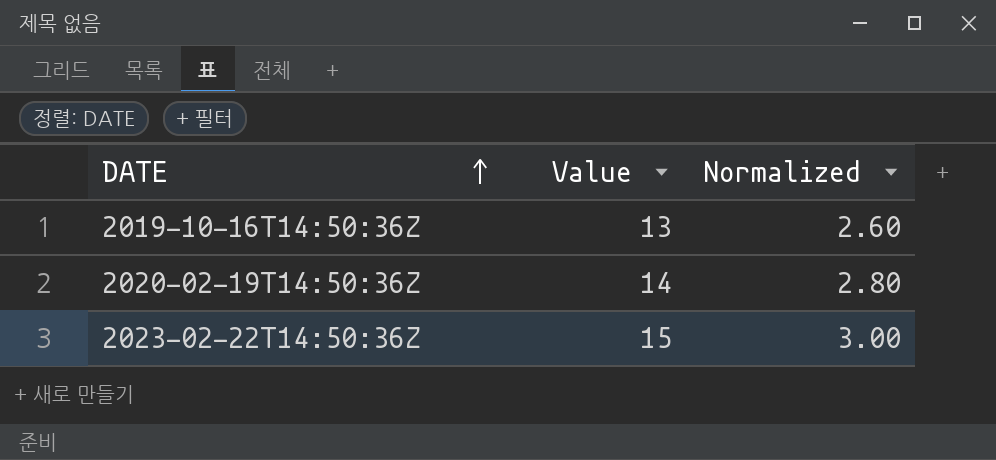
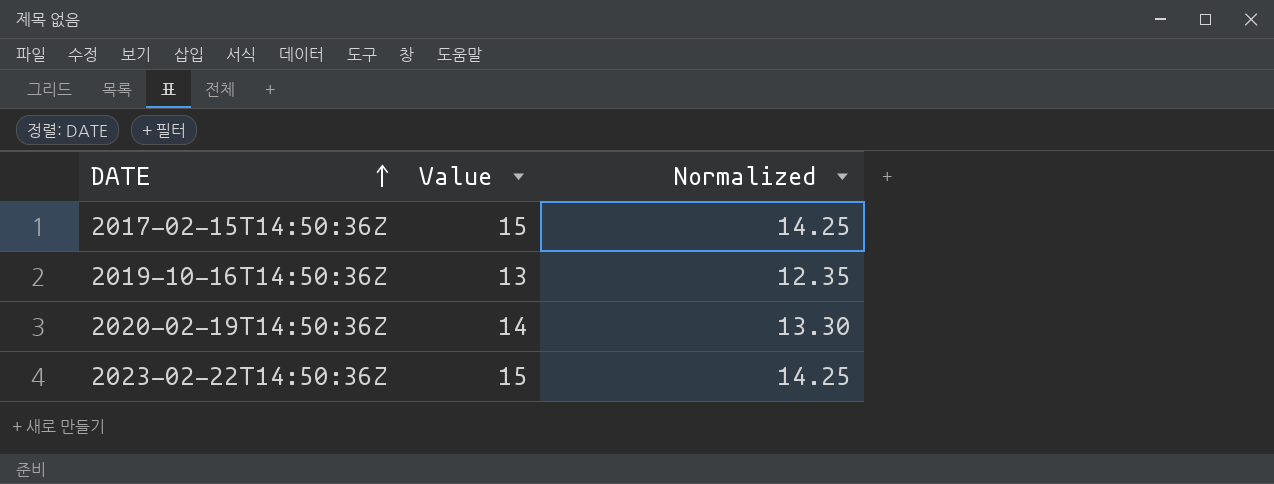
column Normalized | formula: [Value] * 0.2 -> [Value] * 0.95
row 2017-02-15T14:50:36Z: none -> 15 | 14.25

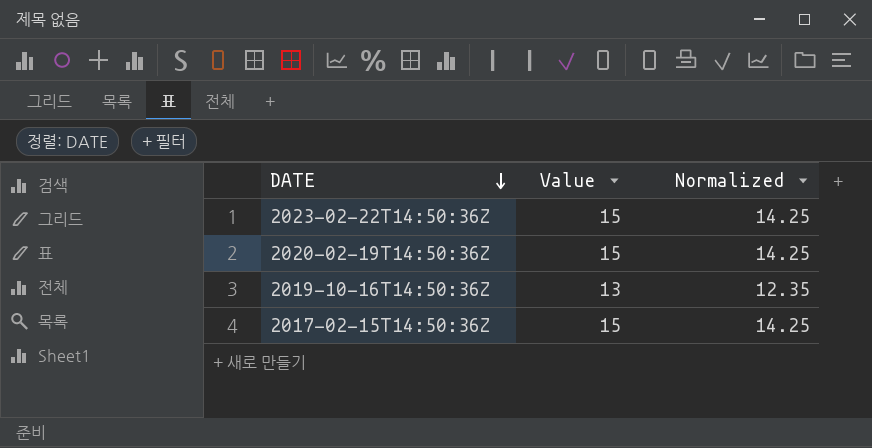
row order: DATE ascending -> DATE descending
2020-02-19T14:50:36Z | Value: 14 -> 15
2020-02-19T14:50:36Z | Normalized: 13.30 -> 14.25

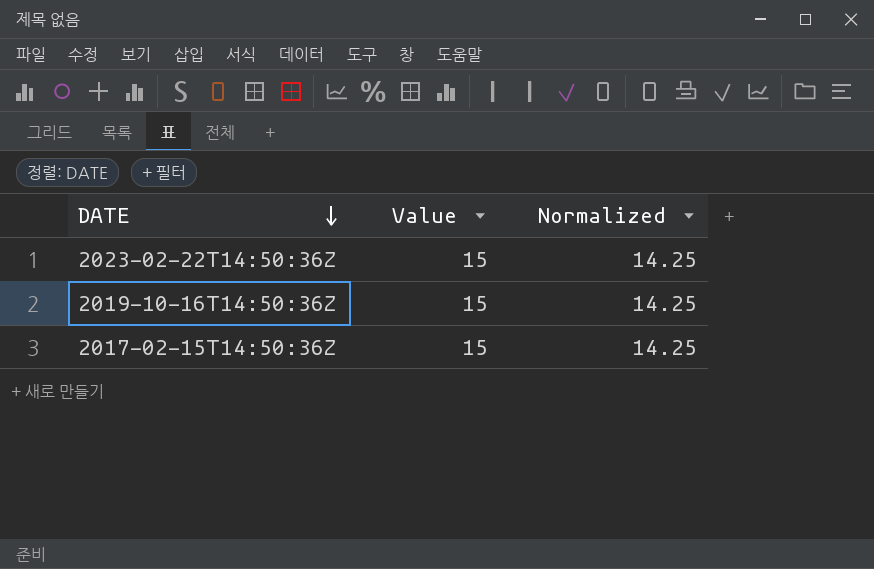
row 2020-02-19T14:50:36Z: 15 | 14.25 -> none
2019-10-16T14:50:36Z | Value: 13 -> 15
2019-10-16T14:50:36Z | Normalized: 12.35 -> 14.25

